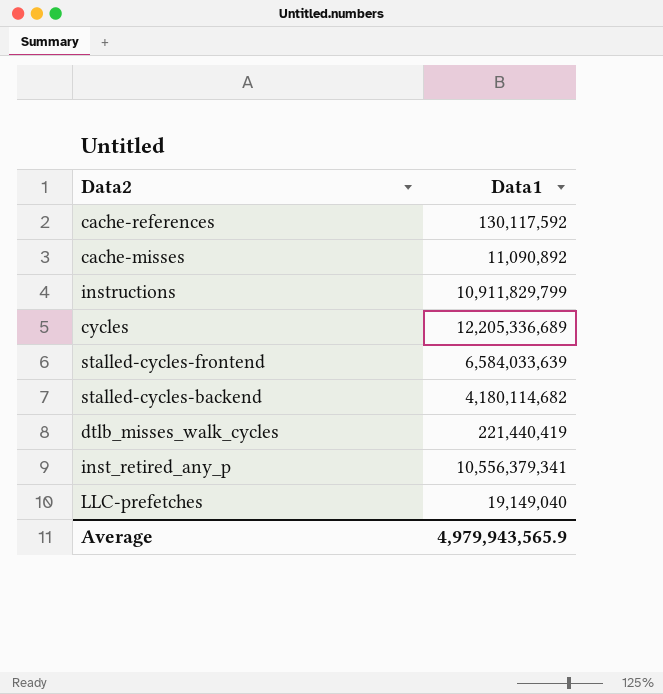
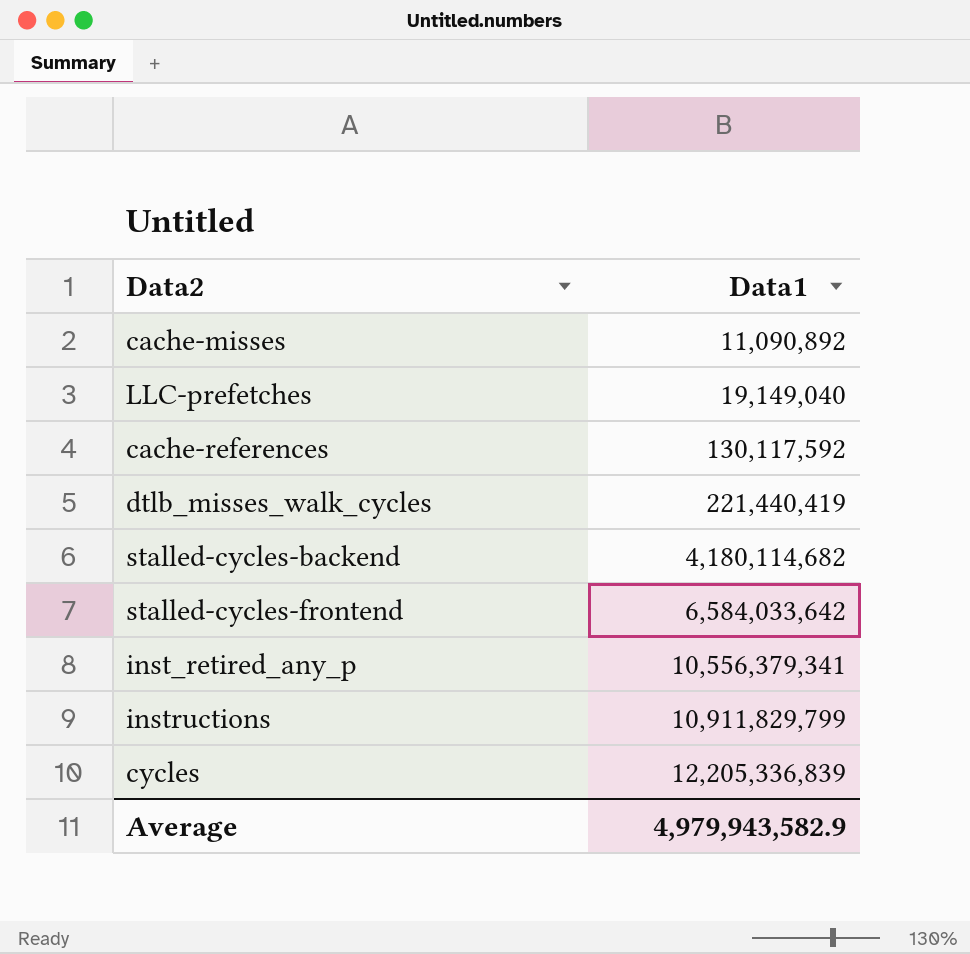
row order: none -> Data1 ascending
stalled-cycles-frontend | Data1: 6,584,033,639 -> 6,584,033,642
cycles | Data1: 12,205,336,689 -> 12,205,336,839
Average | Data1: 4,979,943,565.9 -> 4,979,943,582.9

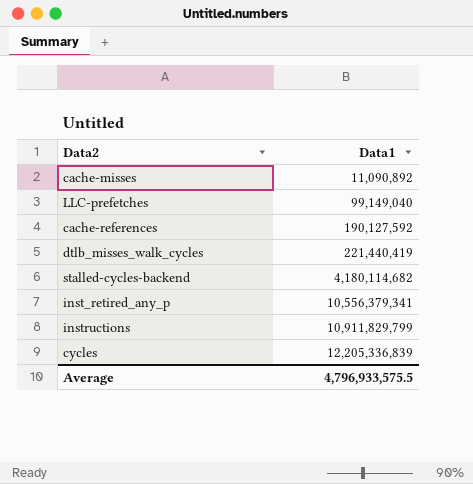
row stalled-cycles-frontend: 6,584,033,642 -> none
LLC-prefetches | Data1: 19,149,040 -> 99,149,040
cache-references | Data1: 130,117,592 -> 190,127,592
Average | Data1: 4,979,943,582.9 -> 4,796,933,575.5

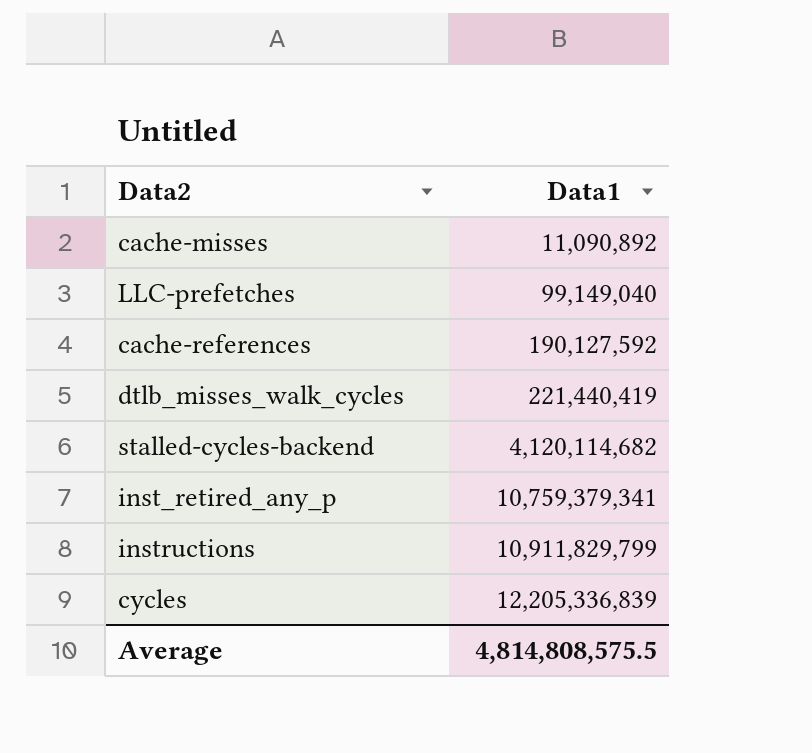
stalled-cycles-backend | Data1: 4,180,114,682 -> 4,120,114,682
inst_retired_any_p | Data1: 10,556,379,341 -> 10,759,379,341
Average | Data1: 4,796,933,575.5 -> 4,814,808,575.5

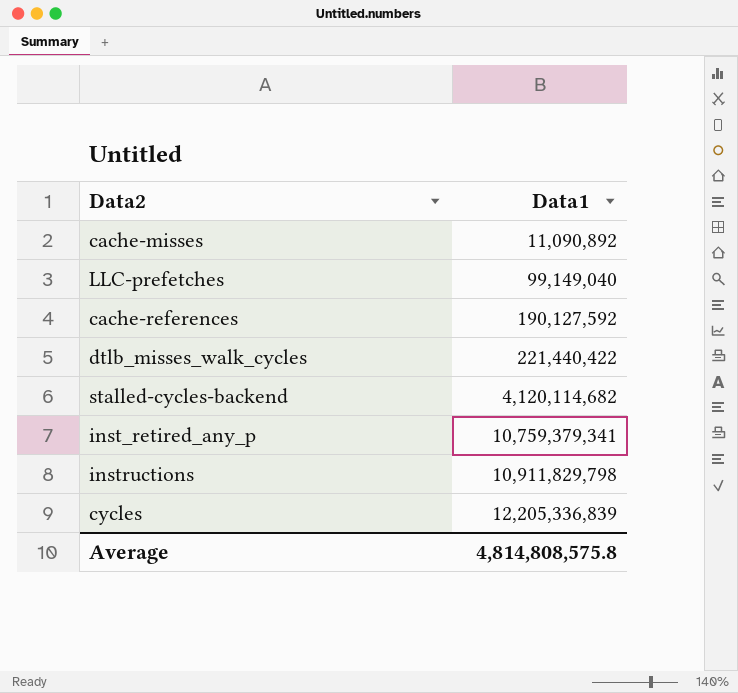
dtlb_misses_walk_cycles | Data1: 221,440,419 -> 221,440,422
instructions | Data1: 10,911,829,799 -> 10,911,829,798
Average | Data1: 4,814,808,575.5 -> 4,814,808,575.8

